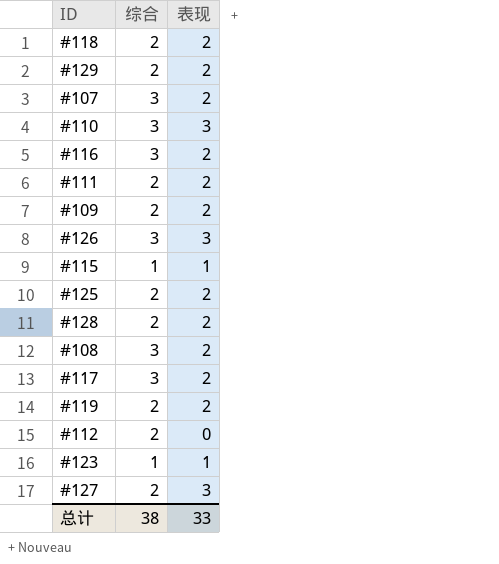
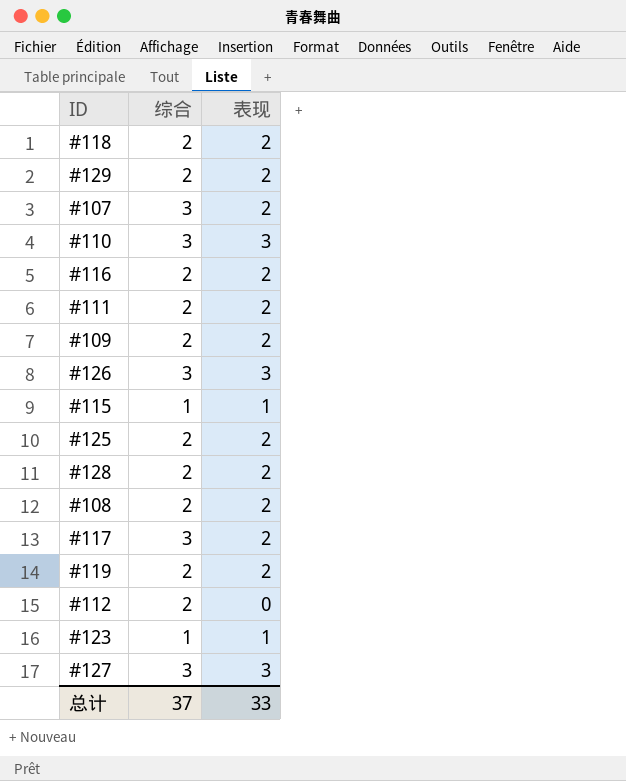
#116 | 综合: 3 -> 2
#108 | 综合: 3 -> 2
#127 | 综合: 2 -> 3
总计 | 综合: 38 -> 37

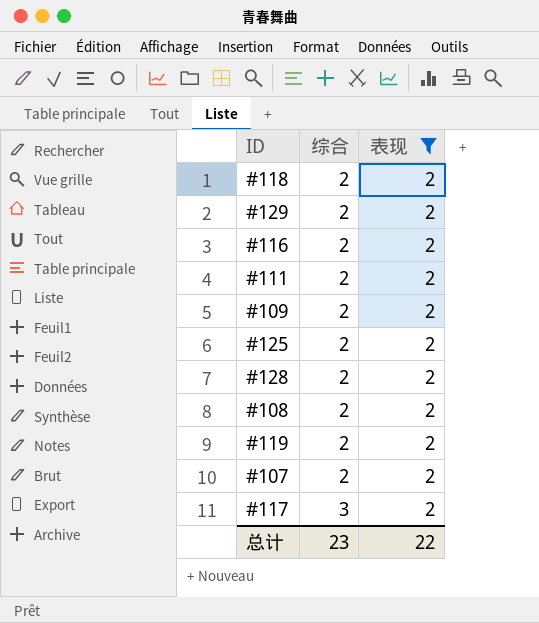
filter: none -> 表现 = 2
row order: none -> 综合 ascending
#107 | 综合: 3 -> 2
总计 | 综合: 37 -> 23
总计 | 表现: 33 -> 22

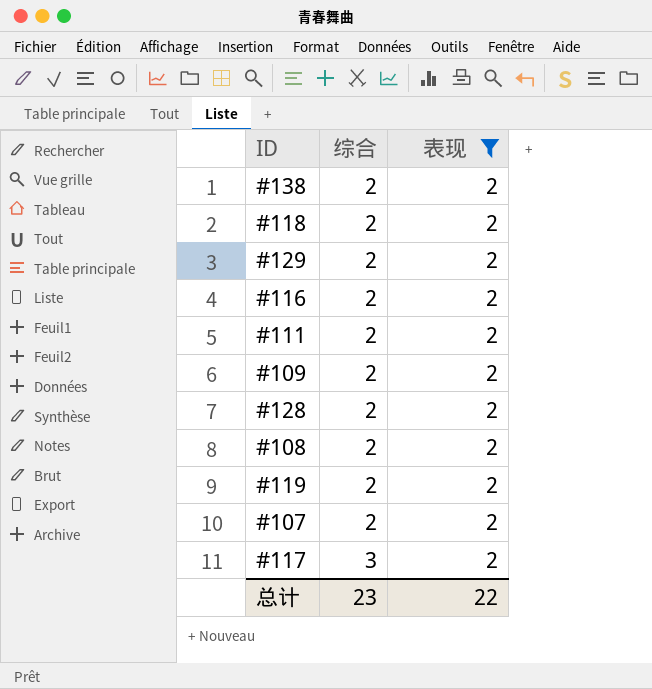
row #125: 2 | 2 -> none
row #138: none -> 2 | 2

